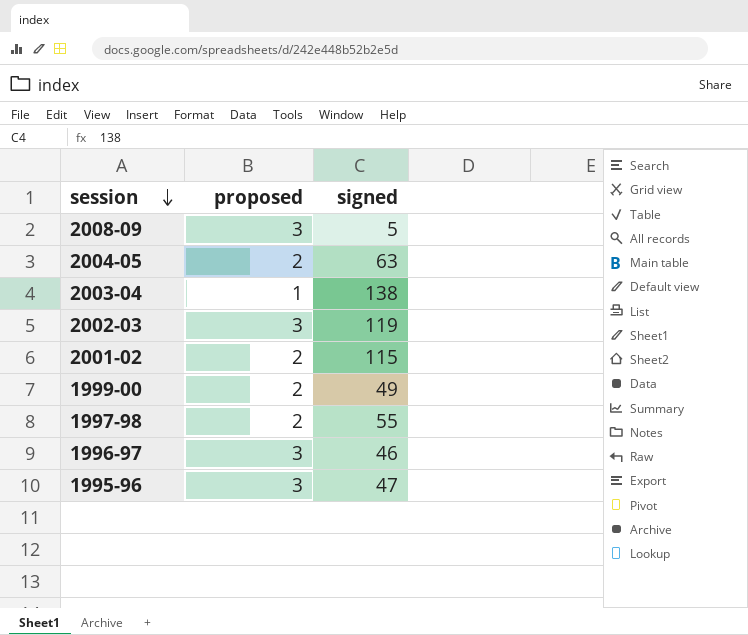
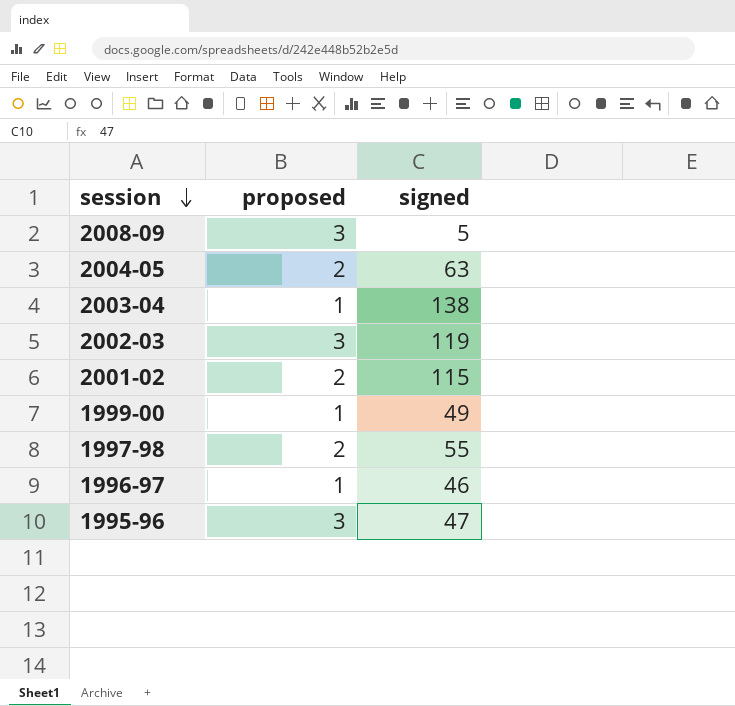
1999-00 | proposed: 2 -> 1
1996-97 | proposed: 3 -> 1

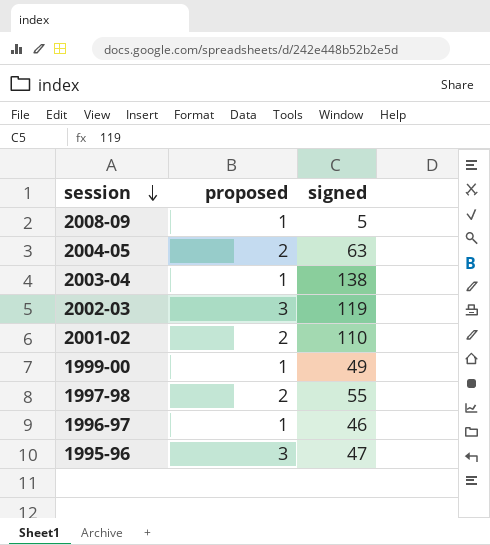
2008-09 | proposed: 3 -> 1
2001-02 | signed: 115 -> 110

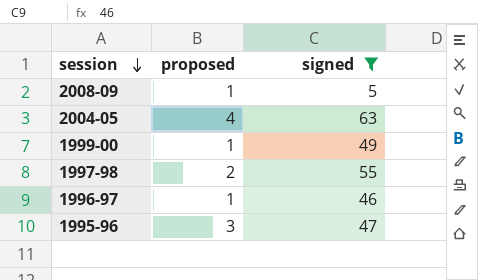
filter: none -> signed <= 63
2004-05 | proposed: 2 -> 4

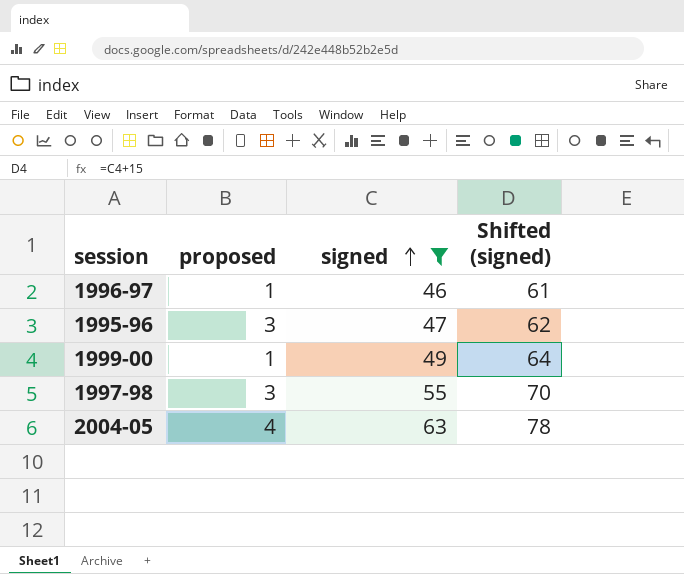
row order: session descending -> signed ascending
column Shifted (signed) | formula: none -> [signed] + 15
row 2008-09: 1 | 5 -> none
1997-98 | proposed: 2 -> 3

